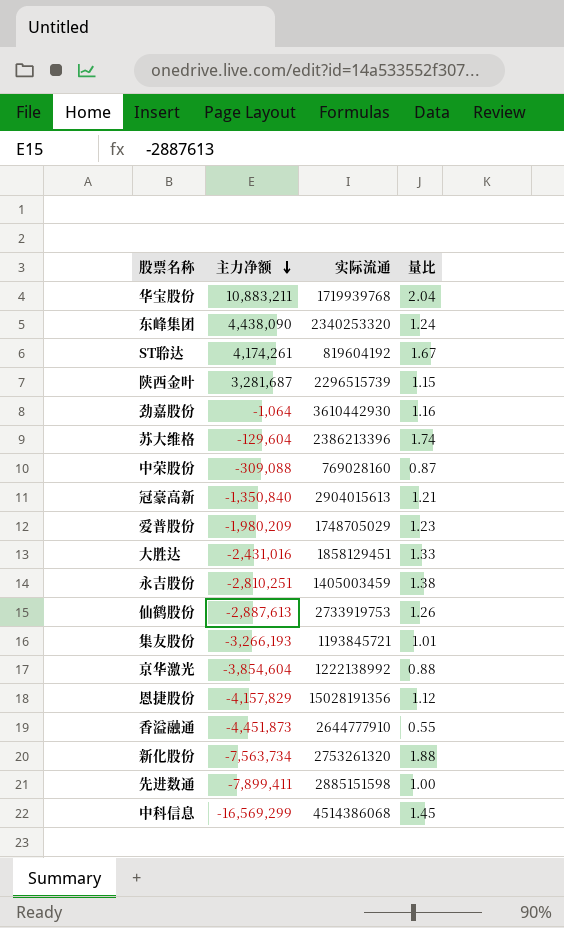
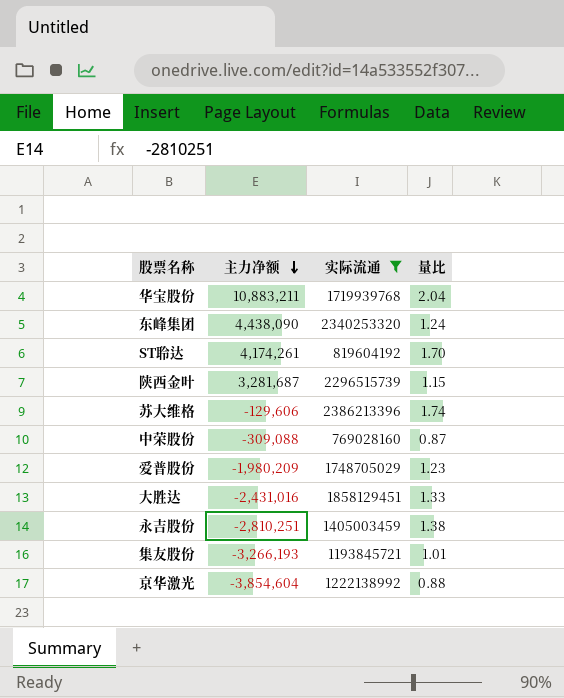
filter: none -> 实际流通 <= 2386213396
ST聆达 | 量比: 1.67 -> 1.70
苏大维格 | 主力净额: -129,604 -> -129,606

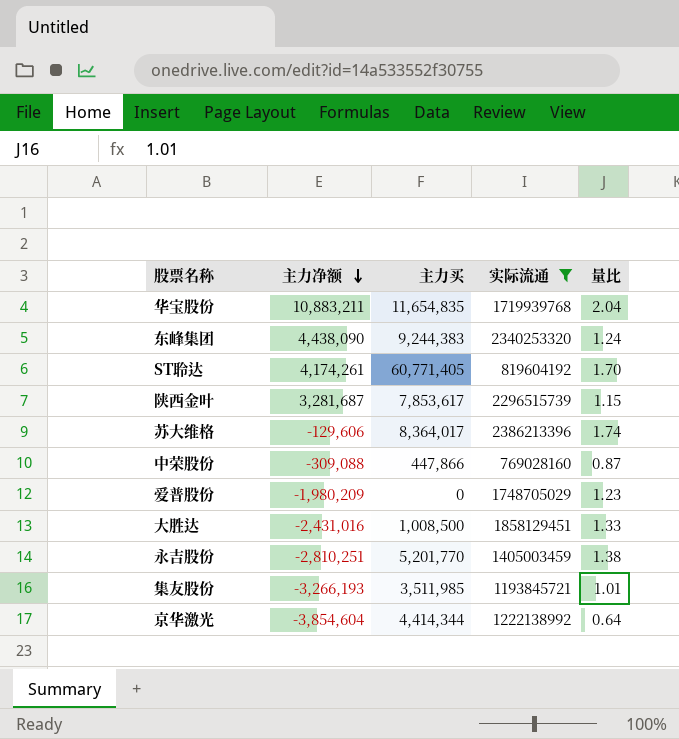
column 主力买 | position: none -> 3
京华激光 | 量比: 0.88 -> 0.64

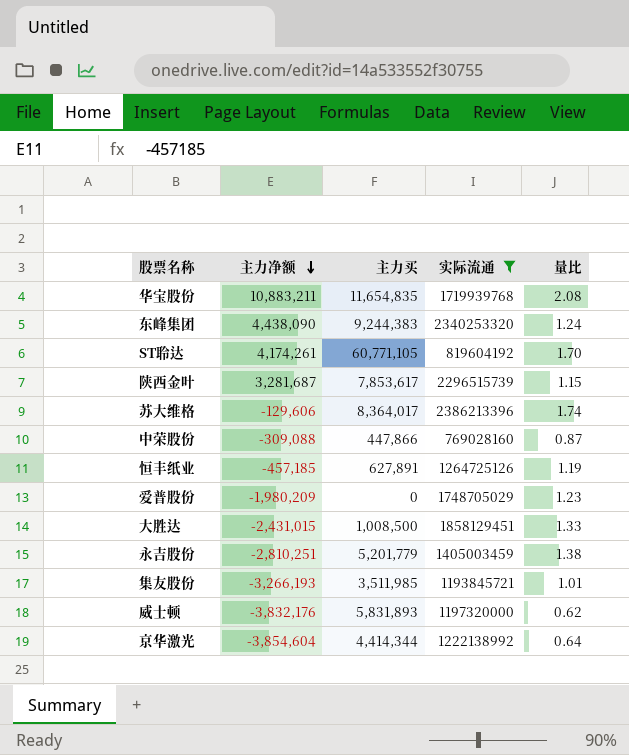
华宝股份 | 量比: 2.04 -> 2.08
ST聆达 | 主力买: 60,771,405 -> 60,771,105
row 恒丰纸业: none -> -457,185 | 627,891 | 1264725126 | 1.19
大胜达 | 主力净额: -2,431,016 -> -2,431,015
永吉股份 | 主力买: 5,201,770 -> 5,201,779
row 威士顿: none -> -3,832,176 | 5,831,893 | 1197320000 | 0.62

